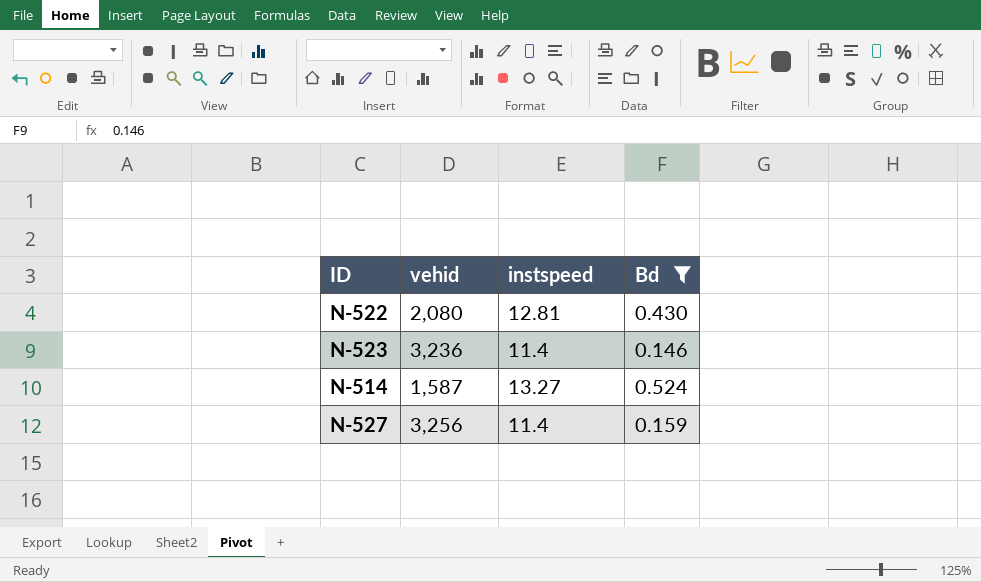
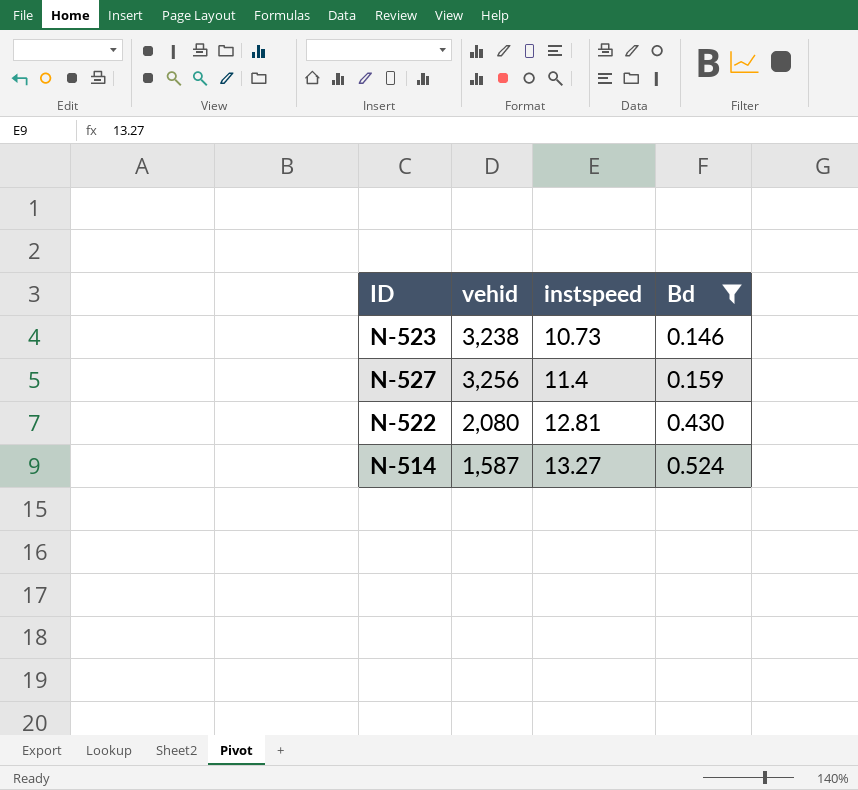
row order: none -> instspeed ascending
N-523 | vehid: 3,236 -> 3,238
N-523 | instspeed: 11.4 -> 10.73

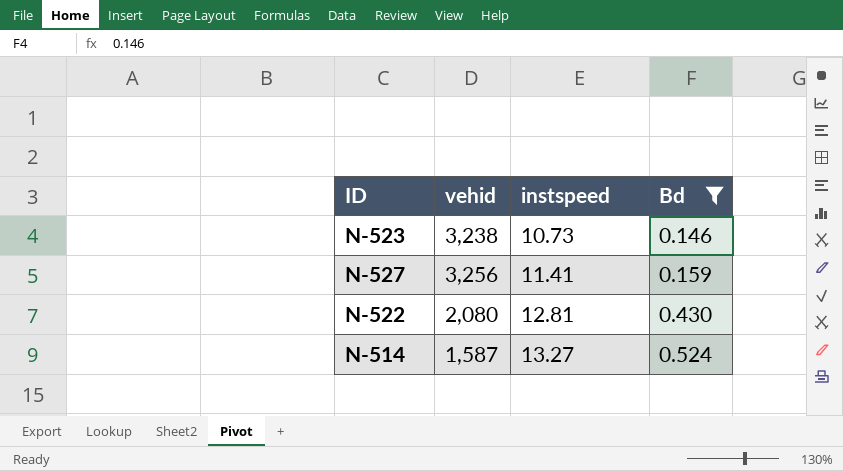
N-527 | instspeed: 11.4 -> 11.41

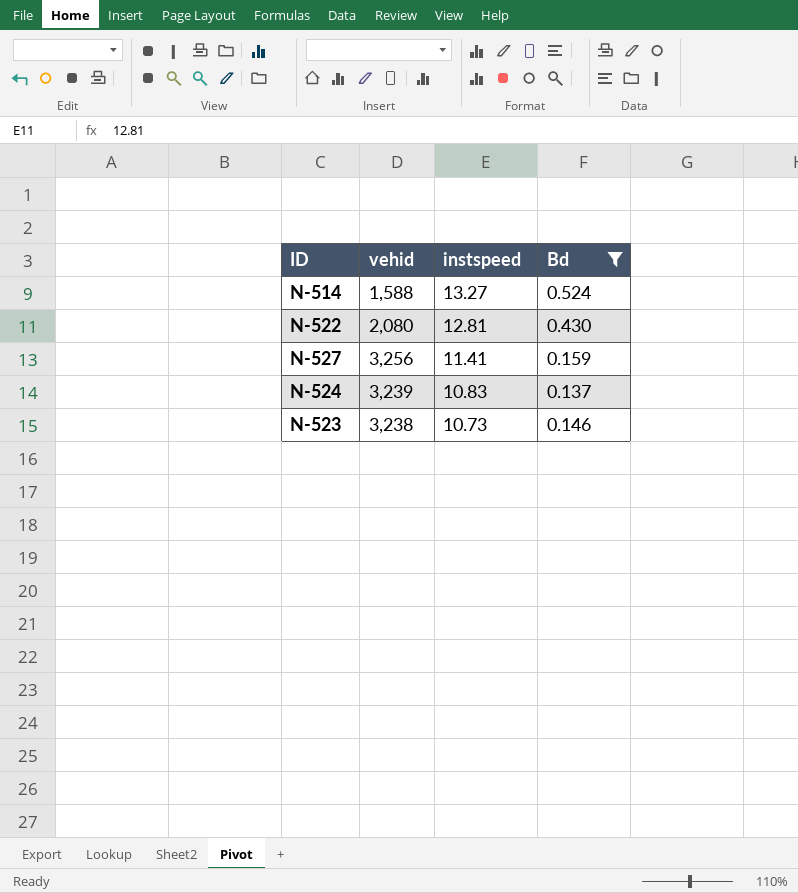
row order: instspeed ascending -> instspeed descending
N-514 | vehid: 1,587 -> 1,588
row N-524: none -> 3,239 | 10.83 | 0.137

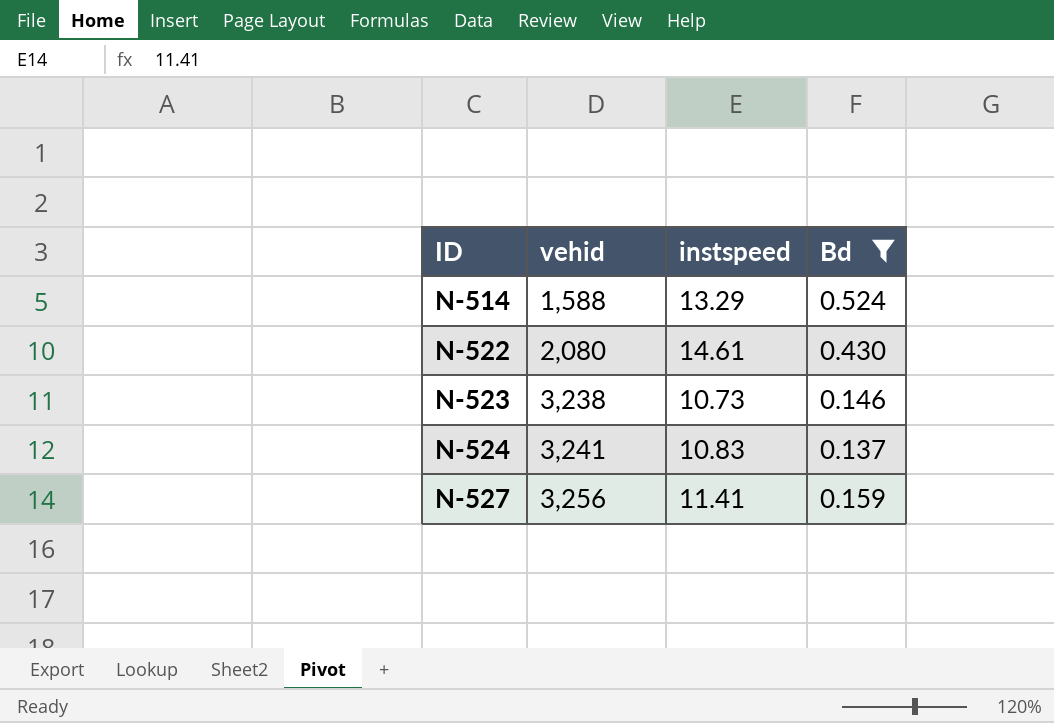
row order: instspeed descending -> ID ascending
N-514 | instspeed: 13.27 -> 13.29
N-522 | instspeed: 12.81 -> 14.61
N-524 | vehid: 3,239 -> 3,241

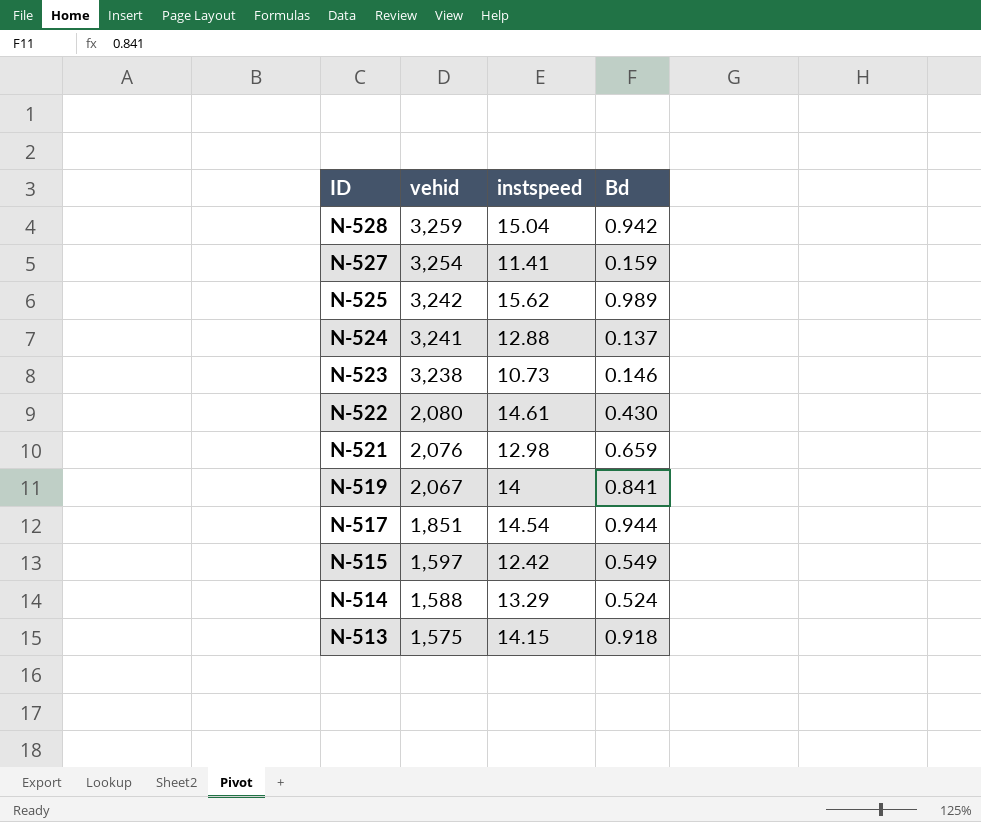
filter: Bd <= 0.524 -> none
row order: ID ascending -> ID descending
N-527 | vehid: 3,256 -> 3,254
N-524 | instspeed: 10.83 -> 12.88

